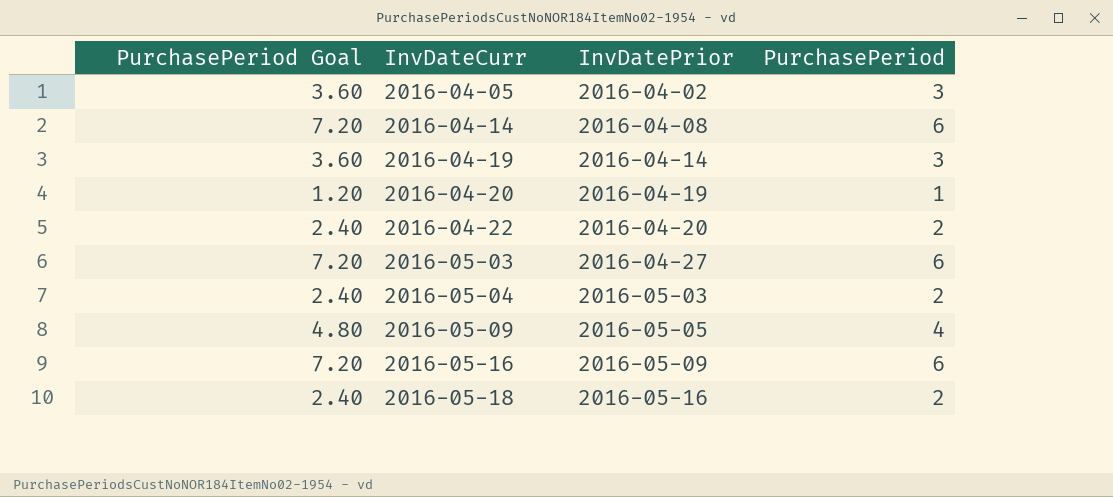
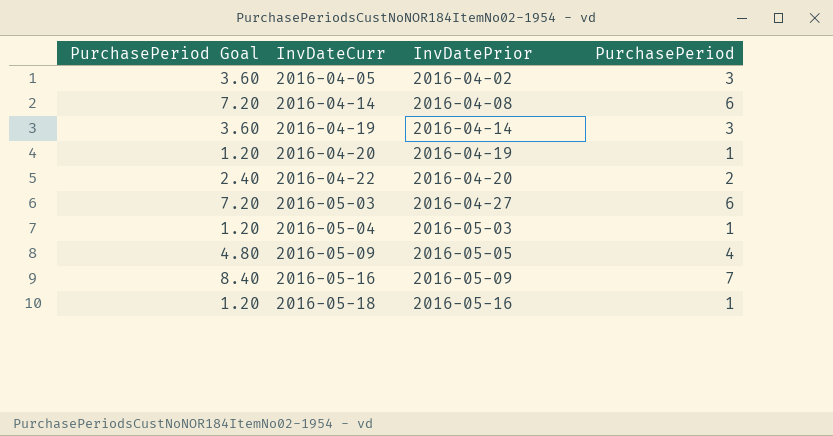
2016-05-04 | PurchasePeriod Goal: 2.40 -> 1.20
2016-05-04 | PurchasePeriod: 2 -> 1
2016-05-16 | PurchasePeriod Goal: 7.20 -> 8.40
2016-05-16 | PurchasePeriod: 6 -> 7
2016-05-18 | PurchasePeriod Goal: 2.40 -> 1.20
2016-05-18 | PurchasePeriod: 2 -> 1

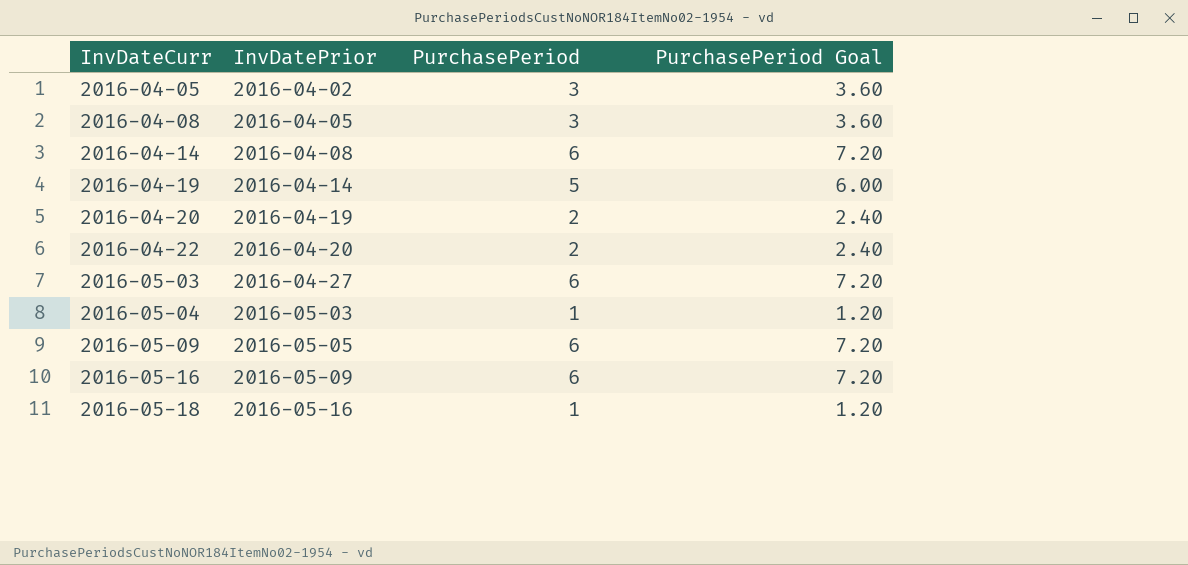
column PurchasePeriod Goal | position: 1 -> 4
row 2016-04-08: none -> 2016-04-05 | 3 | 3.60
2016-04-19 | PurchasePeriod: 3 -> 5
2016-04-19 | PurchasePeriod Goal: 3.60 -> 6.00
2016-04-20 | PurchasePeriod: 1 -> 2
2016-04-20 | PurchasePeriod Goal: 1.20 -> 2.40
2016-05-09 | PurchasePeriod: 4 -> 6
2016-05-09 | PurchasePeriod Goal: 4.80 -> 7.20
2016-05-16 | PurchasePeriod: 7 -> 6
2016-05-16 | PurchasePeriod Goal: 8.40 -> 7.20

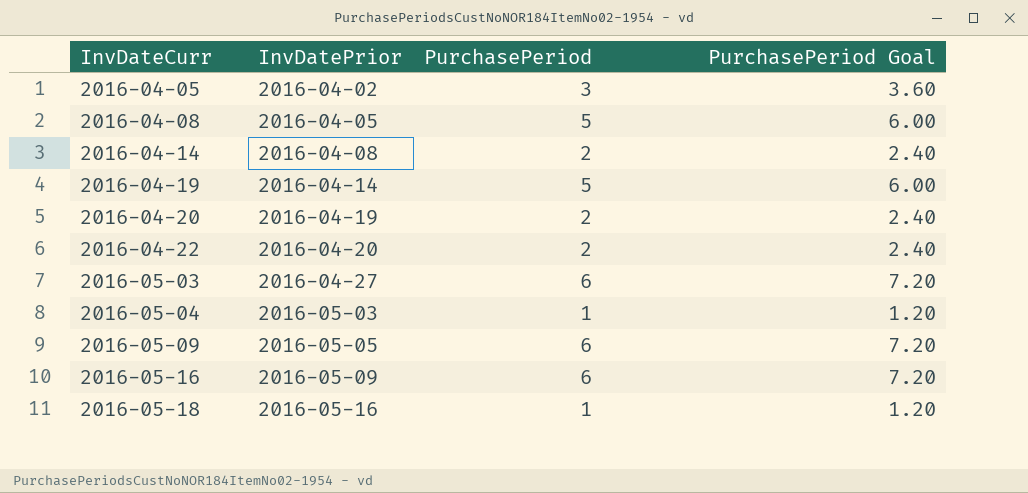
2016-04-08 | PurchasePeriod: 3 -> 5
2016-04-08 | PurchasePeriod Goal: 3.60 -> 6.00
2016-04-14 | PurchasePeriod: 6 -> 2
2016-04-14 | PurchasePeriod Goal: 7.20 -> 2.40

